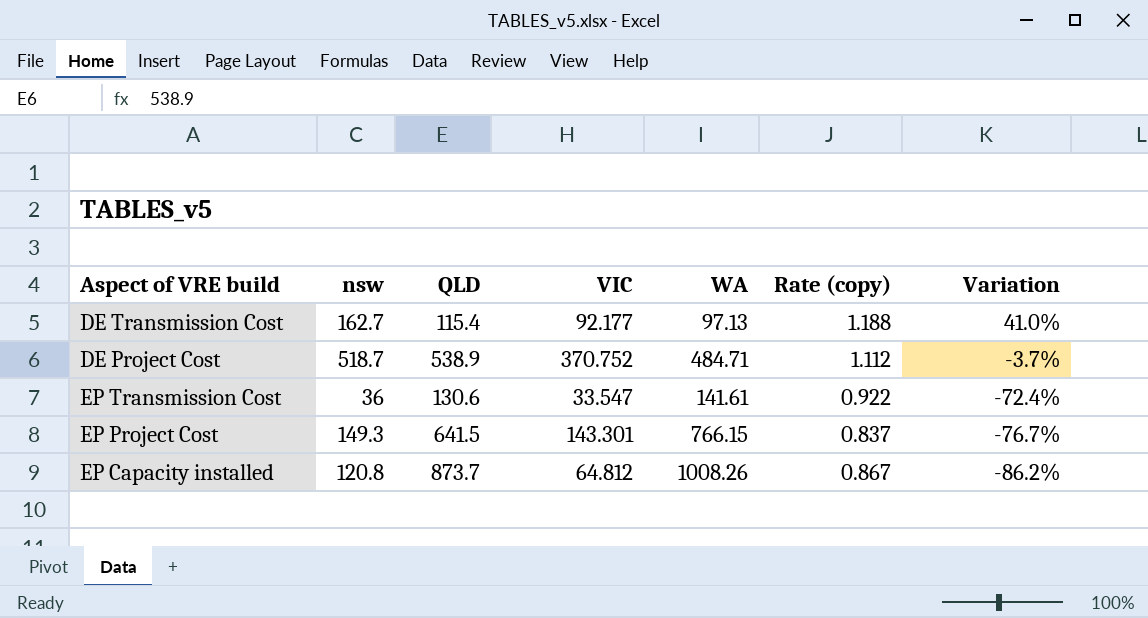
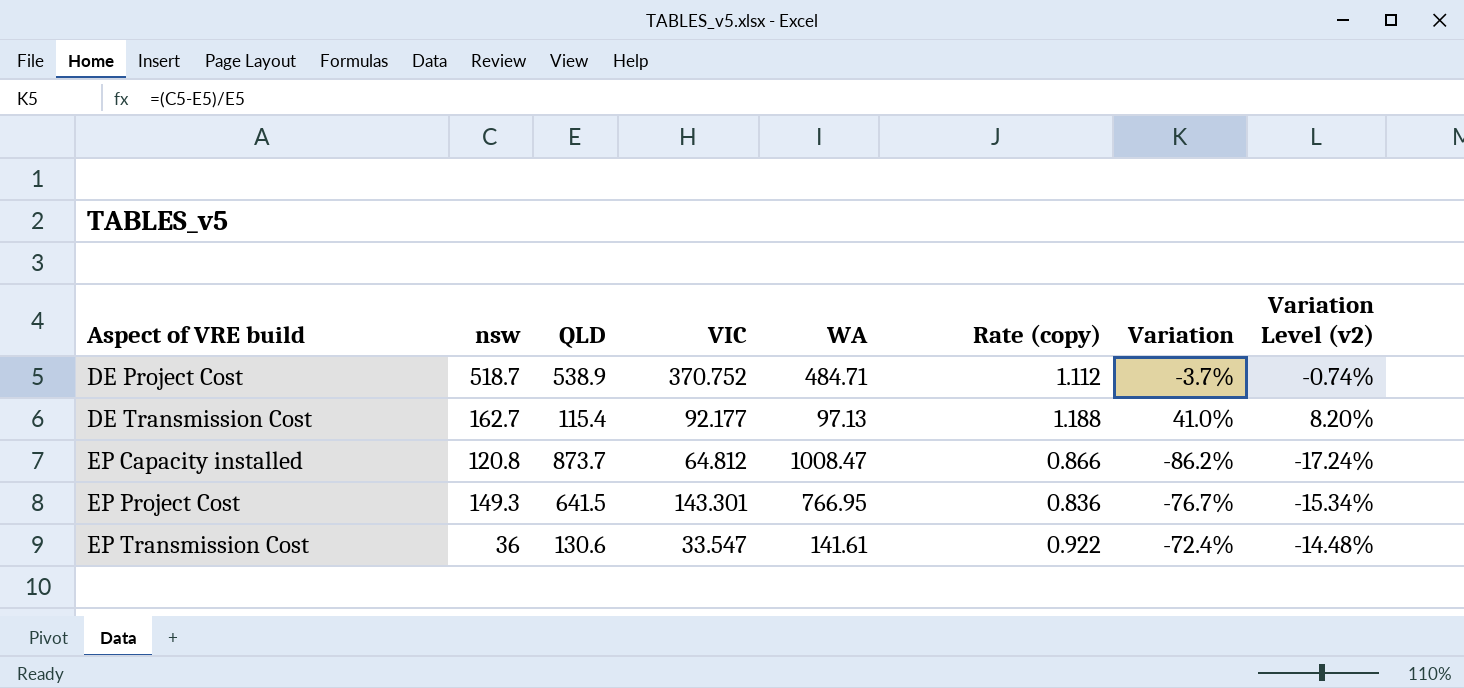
row order: Variation descending -> Aspect of VRE build ascending
column Variation Level (v2) | formula: none -> [Variation] * 0.2
EP Capacity installed | WA: 1008.26 -> 1008.47
EP Capacity installed | Rate (copy): 0.867 -> 0.866
EP Project Cost | WA: 766.15 -> 766.95
EP Project Cost | Rate (copy): 0.837 -> 0.836

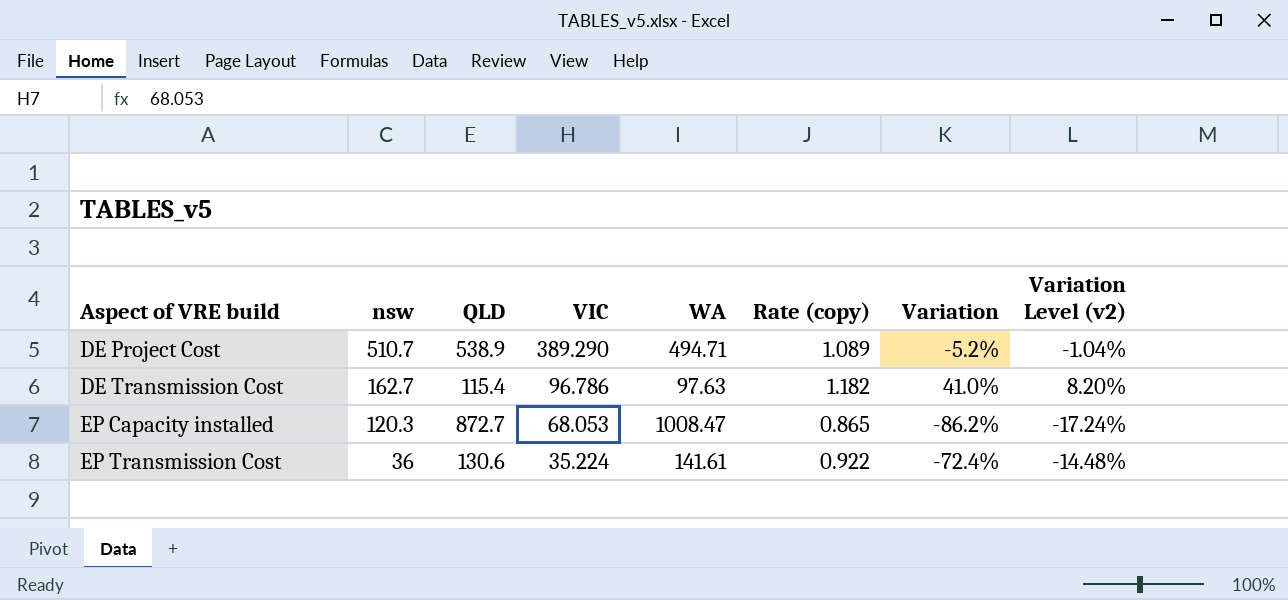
row EP Project Cost: 149.3 | 641.5 | 143.301 | 766.95 | 0.836 | -76.7% | -15.34% -> none
DE Project Cost | nsw: 518.7 -> 510.7
DE Project Cost | VIC: 370.752 -> 389.290
DE Project Cost | WA: 484.71 -> 494.71
DE Project Cost | Rate (copy): 1.112 -> 1.089
DE Project Cost | Variation: -3.7% -> -5.2%
DE Project Cost | Variation Level (v2): -0.74% -> -1.04%
DE Transmission Cost | VIC: 92.177 -> 96.786
DE Transmission Cost | WA: 97.13 -> 97.63
DE Transmission Cost | Rate (copy): 1.188 -> 1.182
EP Capacity installed | nsw: 120.8 -> 120.3
EP Capacity installed | QLD: 873.7 -> 872.7
EP Capacity installed | VIC: 64.812 -> 68.053
EP Capacity installed | Rate (copy): 0.866 -> 0.865
EP Transmission Cost | VIC: 33.547 -> 35.224

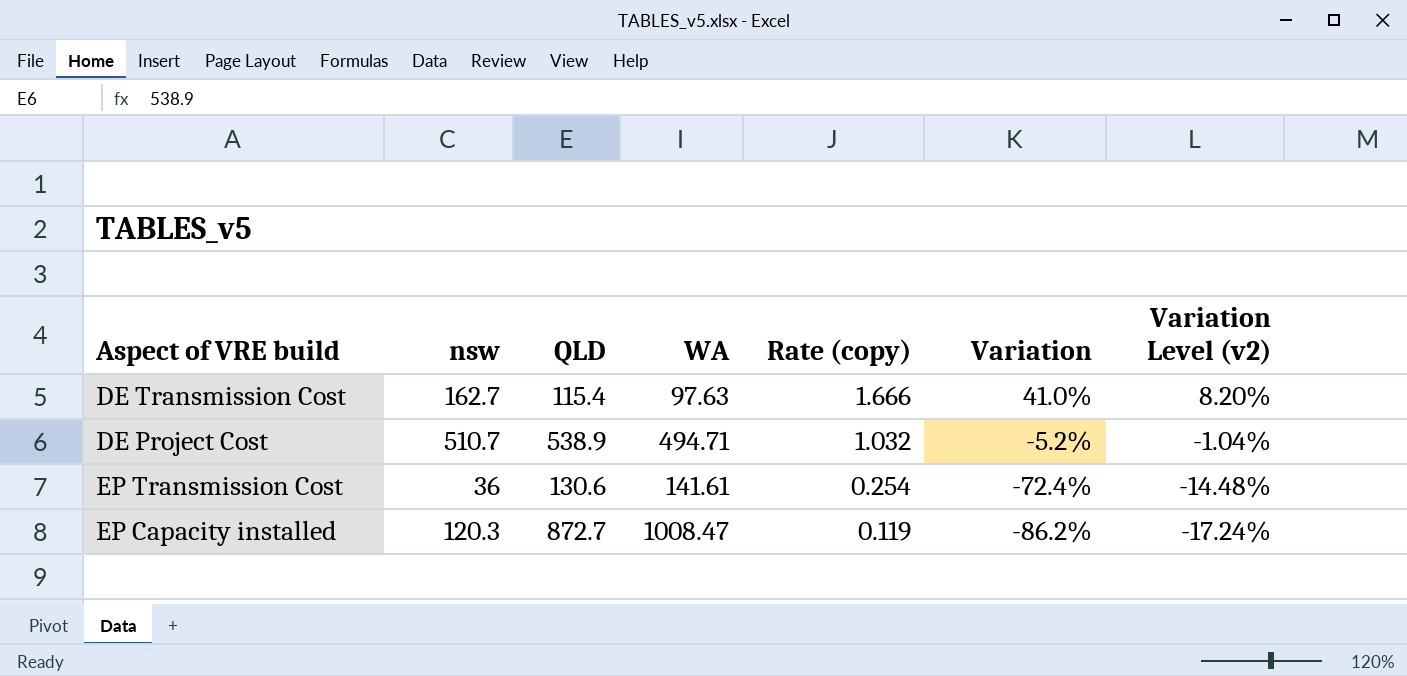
row order: Aspect of VRE build ascending -> Rate (copy) descending
column VIC | position: 4 -> none
column Rate (copy) | formula: [QLD] / [WA] -> [nsw] / [WA]

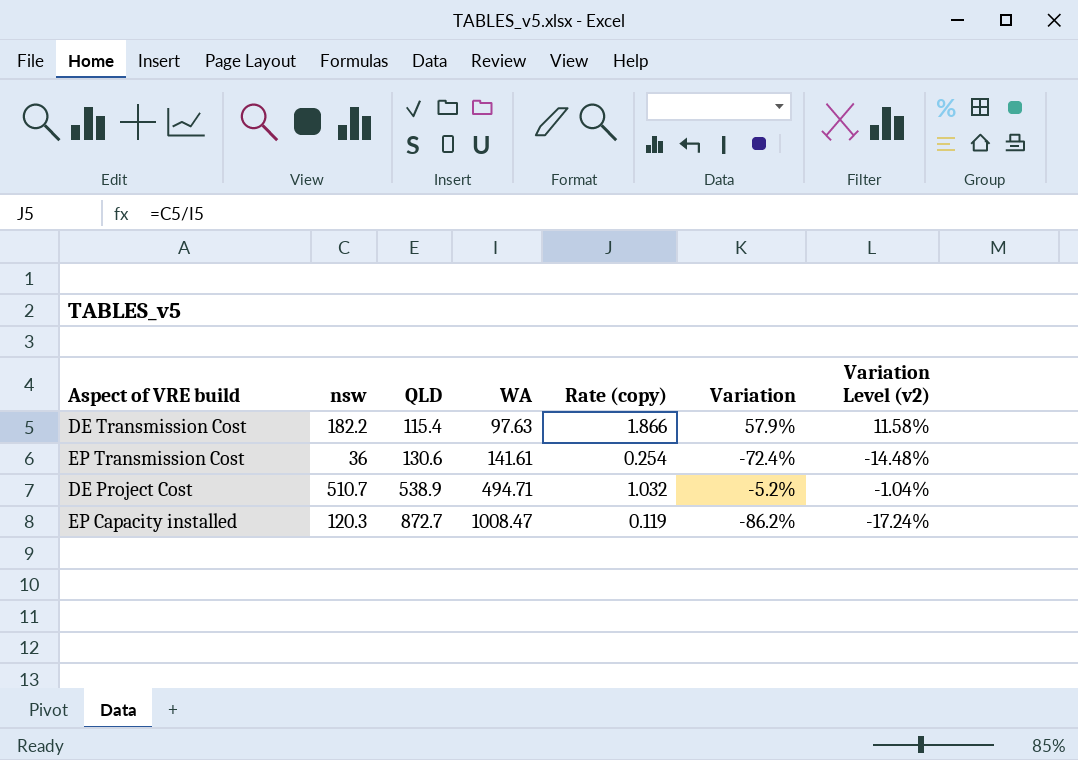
row order: Rate (copy) descending -> QLD ascending
DE Transmission Cost | nsw: 162.7 -> 182.2
DE Transmission Cost | Rate (copy): 1.666 -> 1.866
DE Transmission Cost | Variation: 41.0% -> 57.9%
DE Transmission Cost | Variation Level (v2): 8.20% -> 11.58%

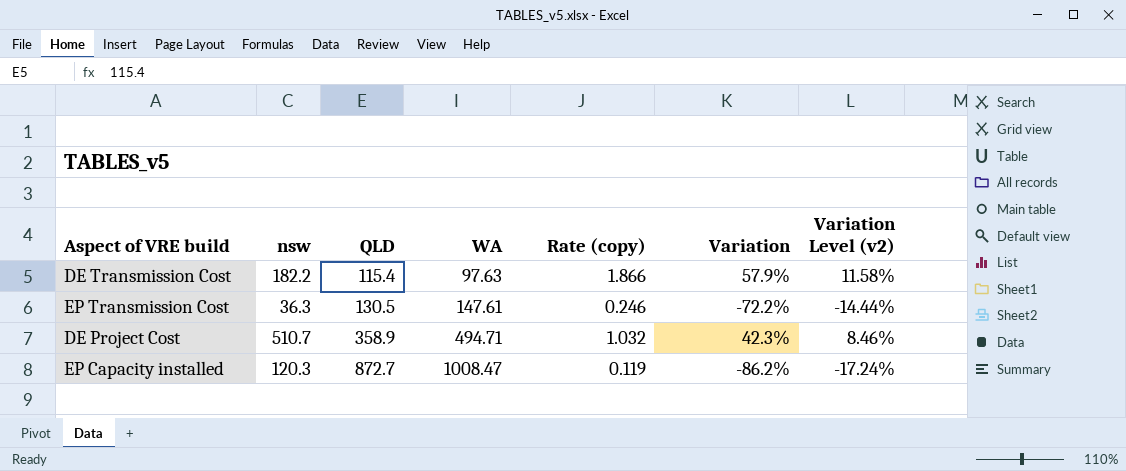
EP Transmission Cost | nsw: 36 -> 36.3
EP Transmission Cost | QLD: 130.6 -> 130.5
EP Transmission Cost | WA: 141.61 -> 147.61
EP Transmission Cost | Rate (copy): 0.254 -> 0.246
EP Transmission Cost | Variation: -72.4% -> -72.2%
EP Transmission Cost | Variation Level (v2): -14.48% -> -14.44%
DE Project Cost | QLD: 538.9 -> 358.9
DE Project Cost | Variation: -5.2% -> 42.3%
DE Project Cost | Variation Level (v2): -1.04% -> 8.46%

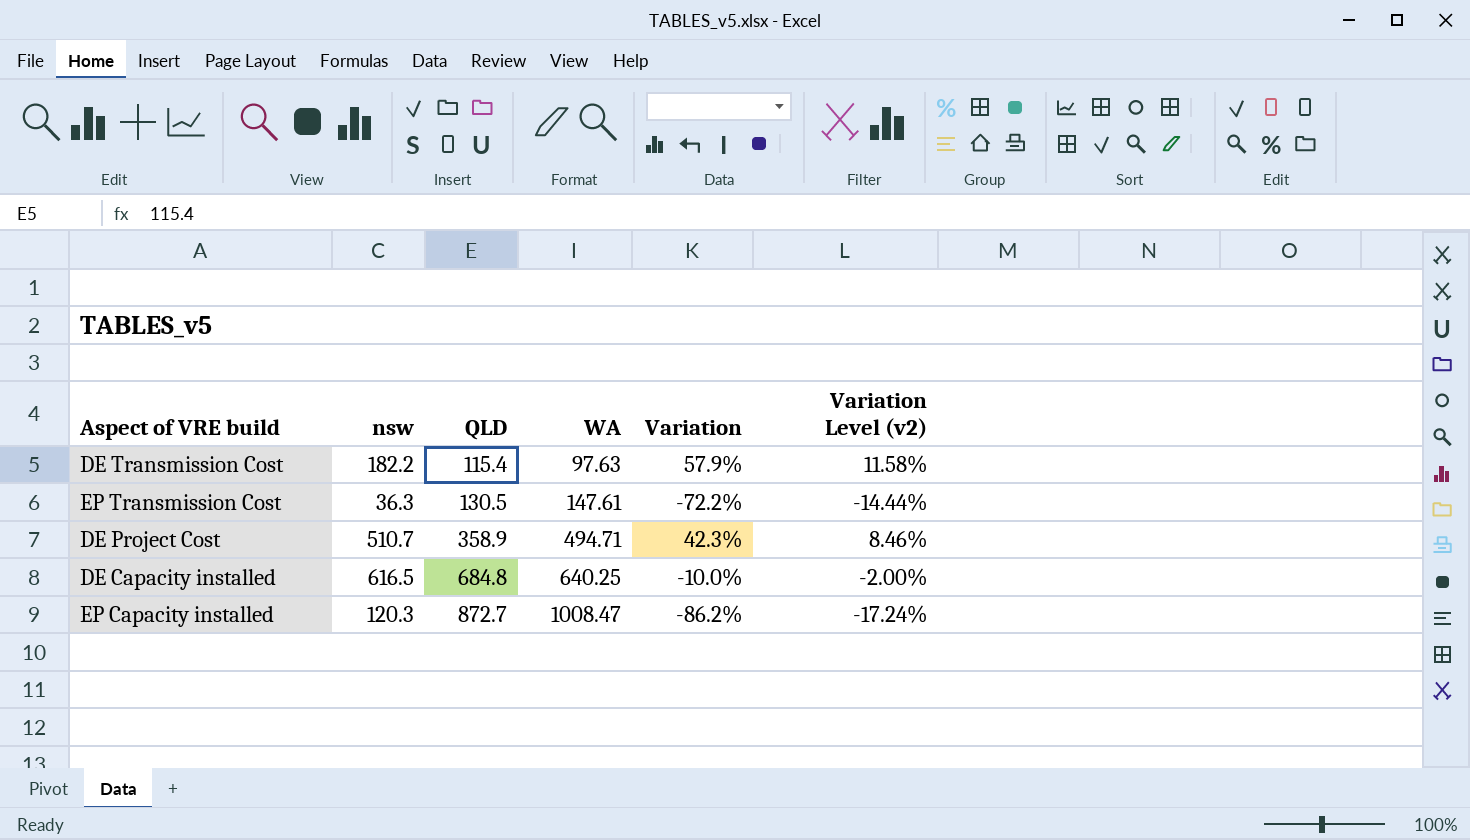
column Rate (copy) | formula: [nsw] / [WA] -> none
row DE Capacity installed: none -> 616.5 | 684.8 | 640.25 | -10.0% | -2.00%

